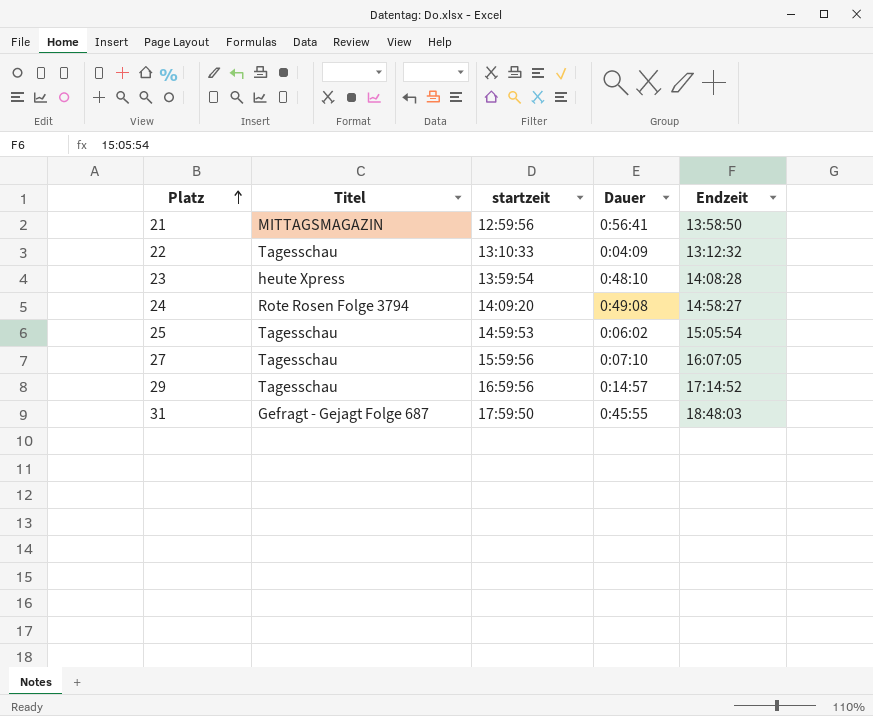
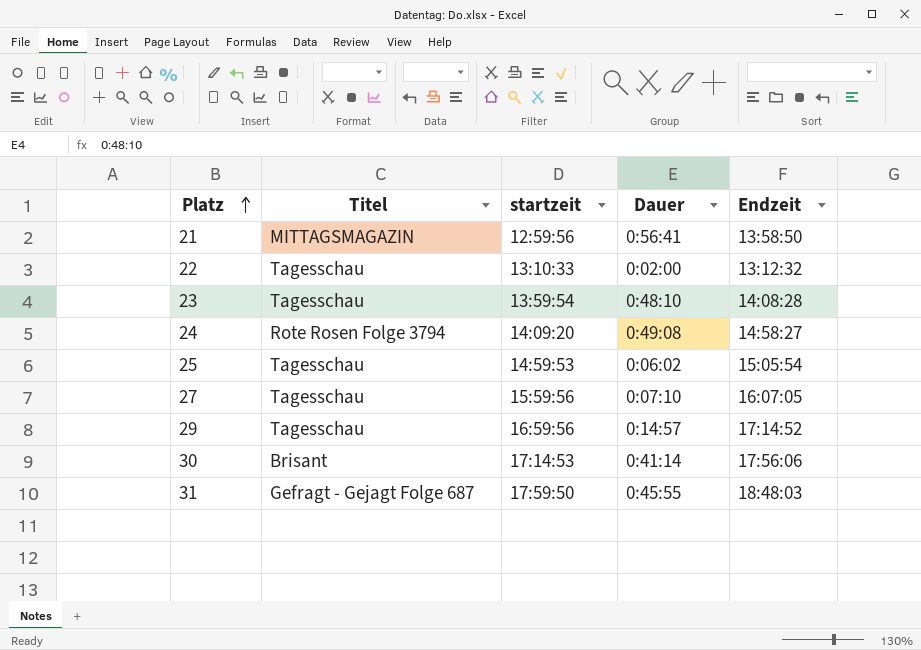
22 | Dauer: 0:04:09 -> 0:02:00
23 | Titel: heute Xpress -> Tagesschau
row 30: none -> Brisant | 17:14:53 | 0:41:14 | 17:56:06

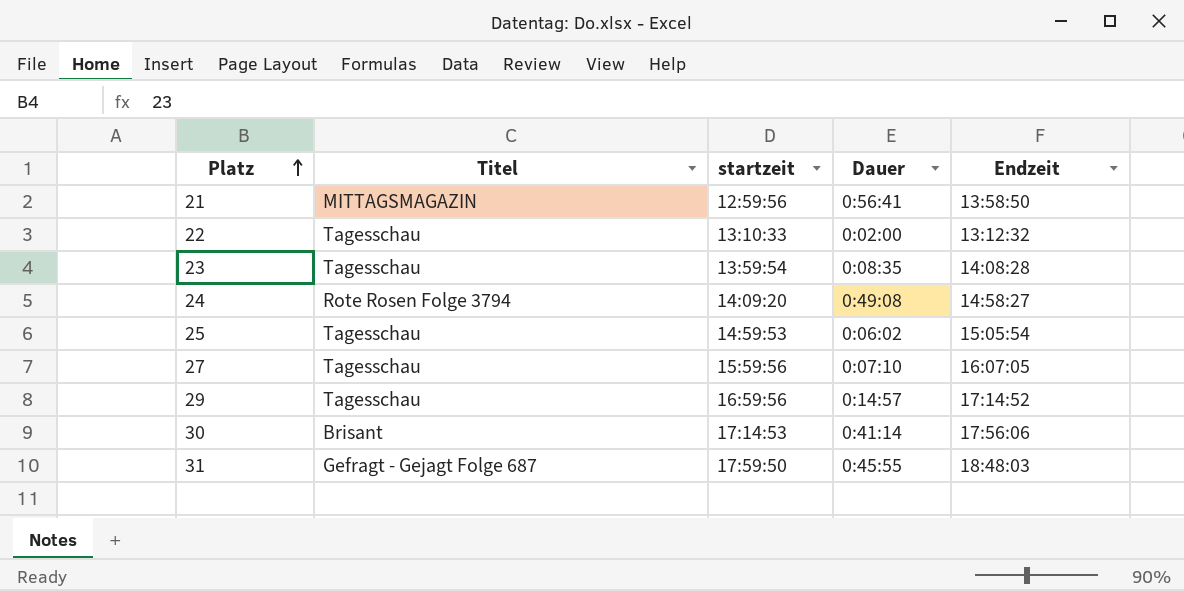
23 | Dauer: 0:48:10 -> 0:08:35

